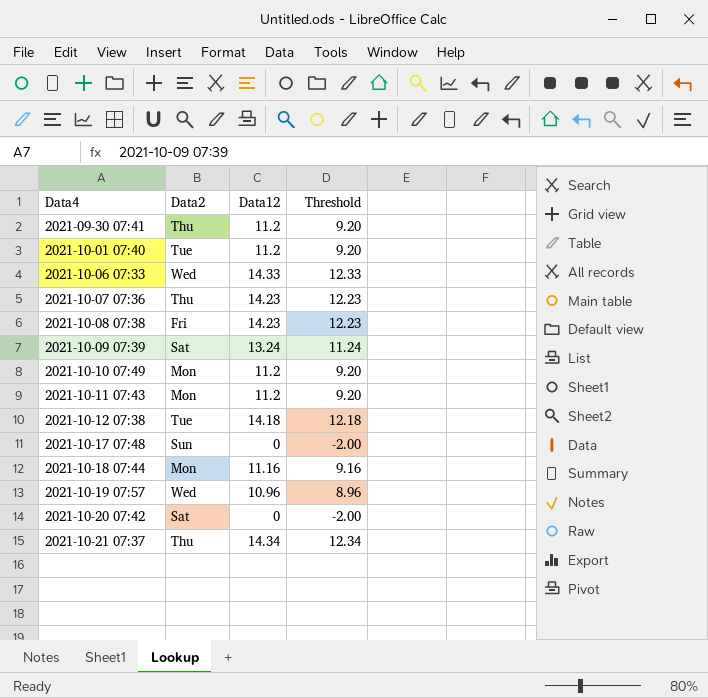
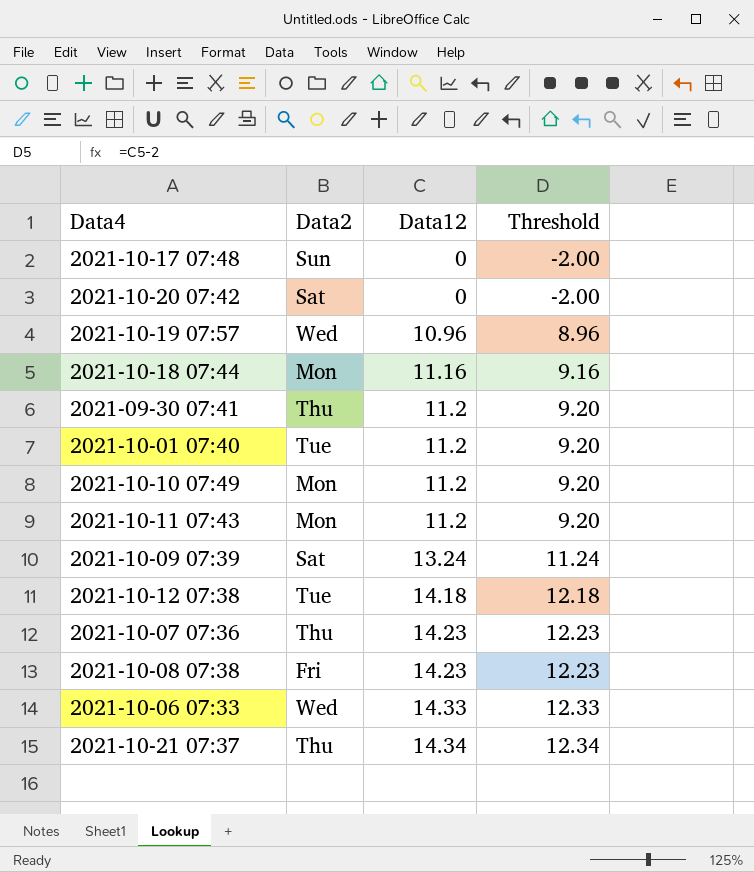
row order: Data4 ascending -> Data12 ascending

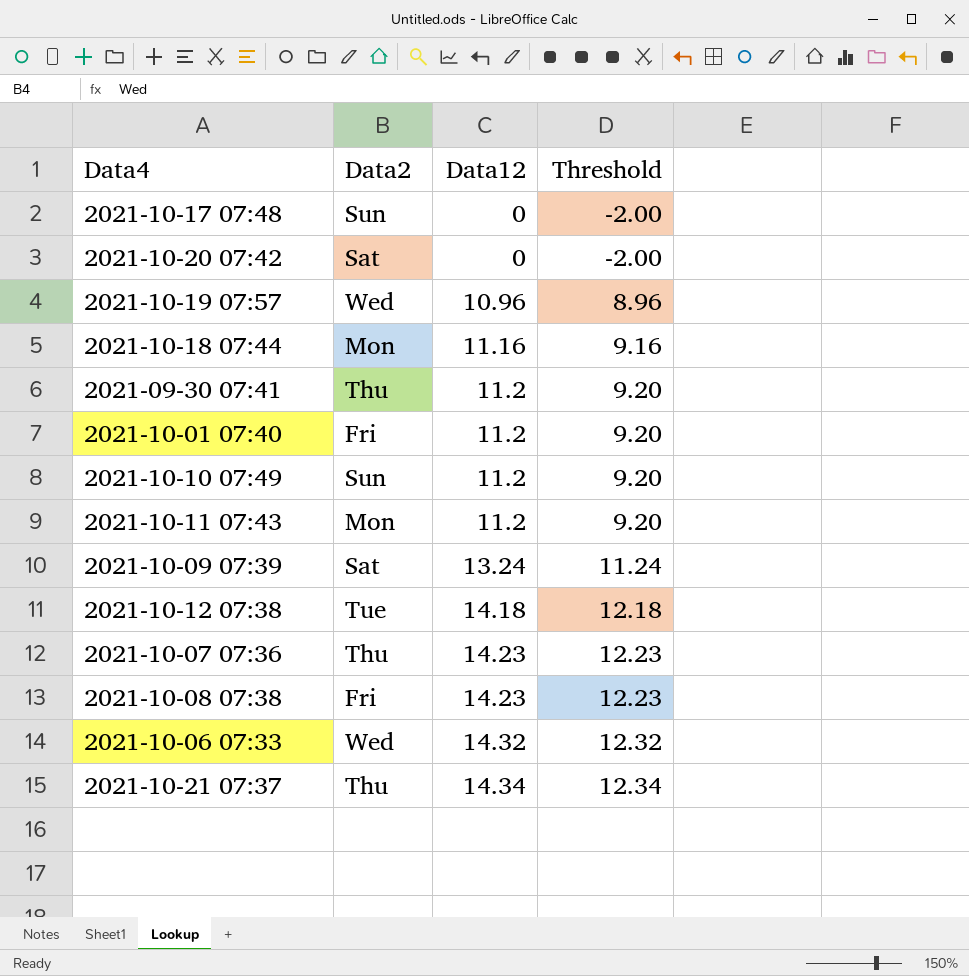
2021-10-01 07:40 | Data2: Tue -> Fri
2021-10-10 07:49 | Data2: Mon -> Sun
2021-10-06 07:33 | Data12: 14.33 -> 14.32
2021-10-06 07:33 | Threshold: 12.33 -> 12.32

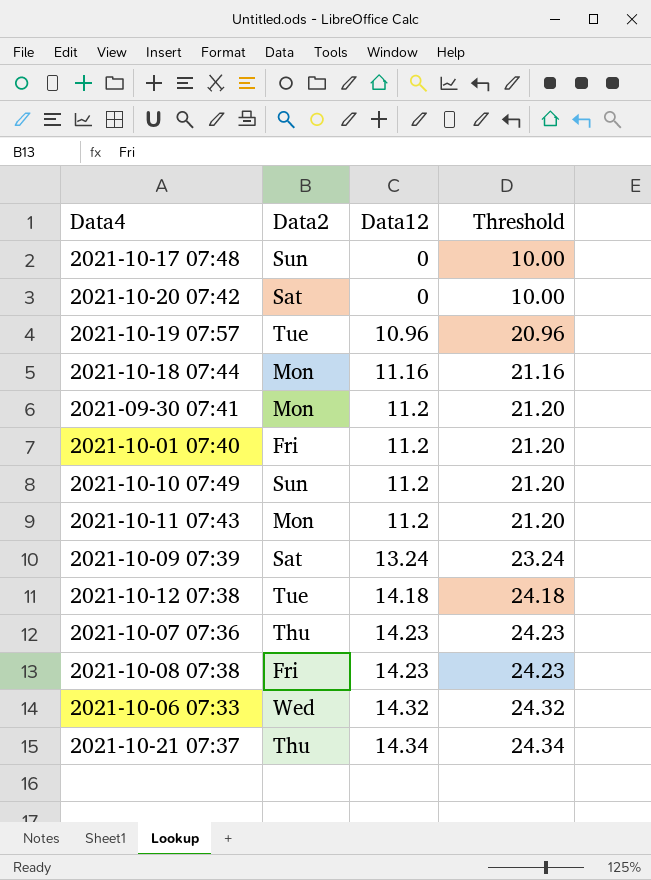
column Threshold | formula: [Data12] - 2 -> [Data12] + 10
2021-10-19 07:57 | Data2: Wed -> Tue
2021-09-30 07:41 | Data2: Thu -> Mon

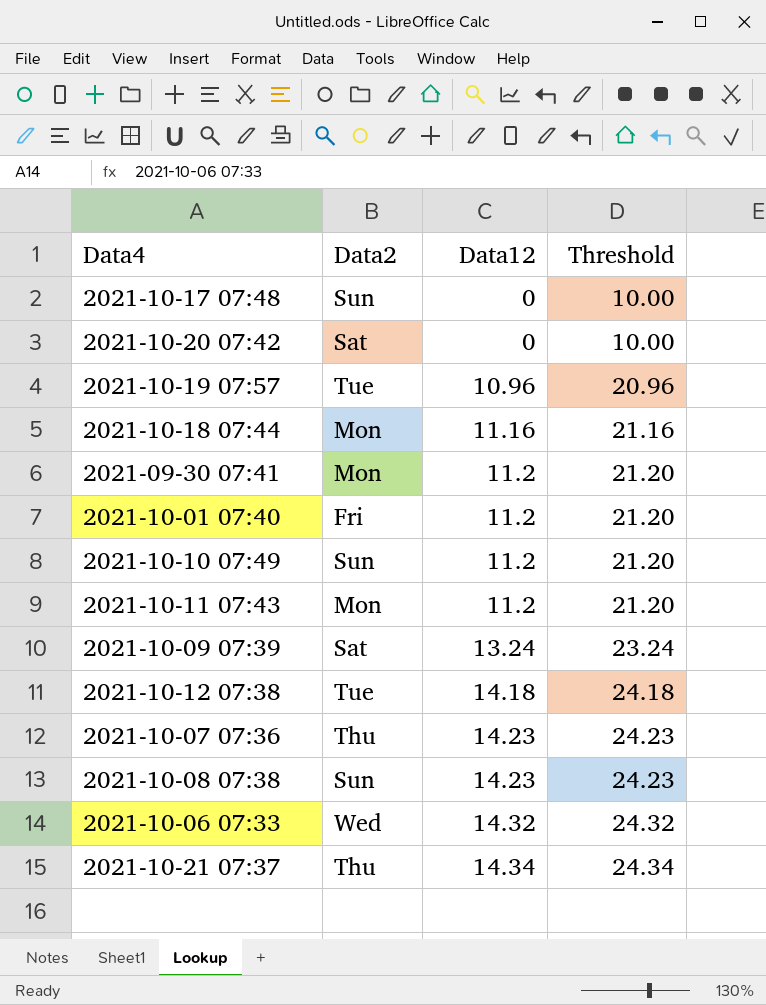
2021-10-08 07:38 | Data2: Fri -> Sun

